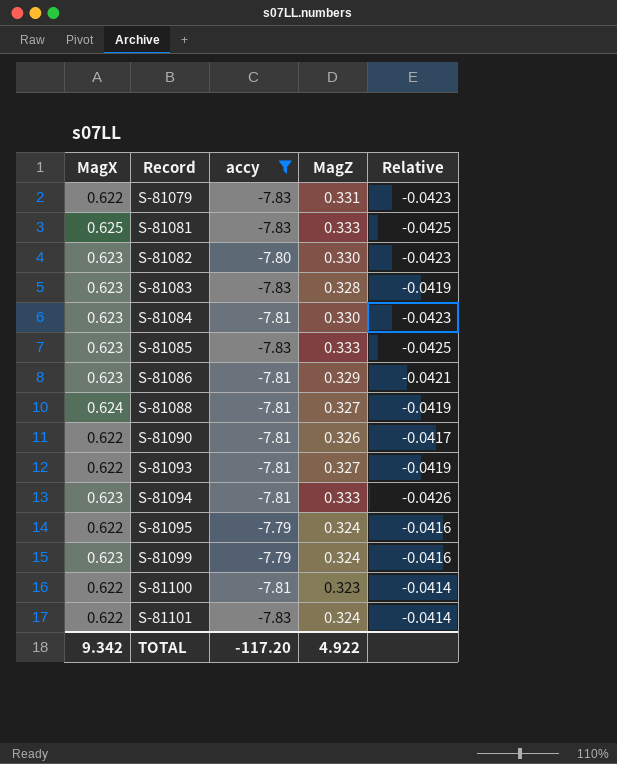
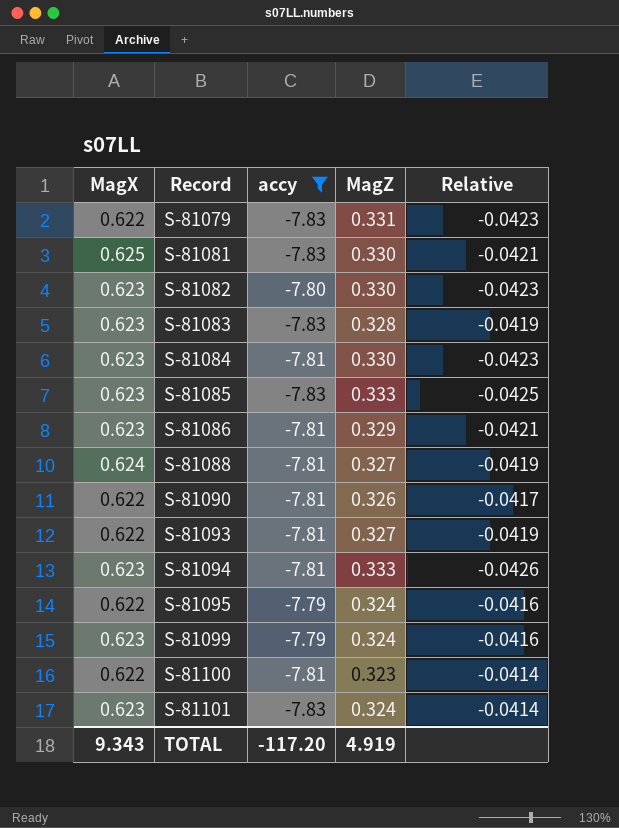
S-81081 | MagZ: 0.333 -> 0.330
S-81081 | Relative: -0.0425 -> -0.0421
S-81101 | MagX: 0.622 -> 0.623
TOTAL | MagX: 9.342 -> 9.343
TOTAL | MagZ: 4.922 -> 4.919

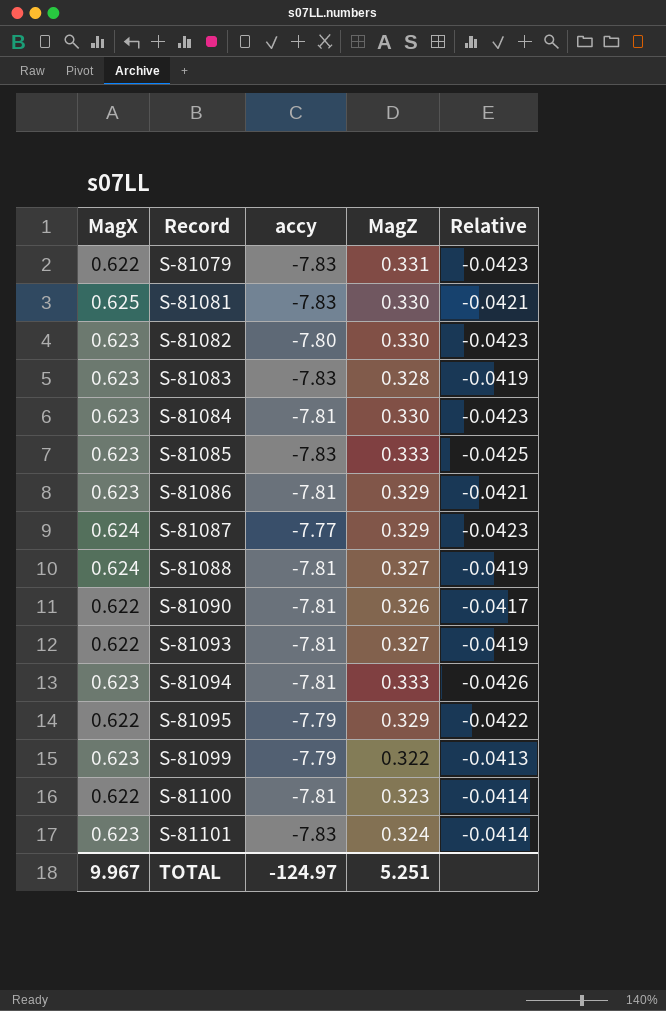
filter: accy != -7.77 -> none
S-81095 | MagZ: 0.324 -> 0.329
S-81095 | Relative: -0.0416 -> -0.0422
S-81099 | MagZ: 0.324 -> 0.322
S-81099 | Relative: -0.0416 -> -0.0413
TOTAL | MagX: 9.343 -> 9.967
TOTAL | accy: -117.20 -> -124.97
TOTAL | MagZ: 4.919 -> 5.251

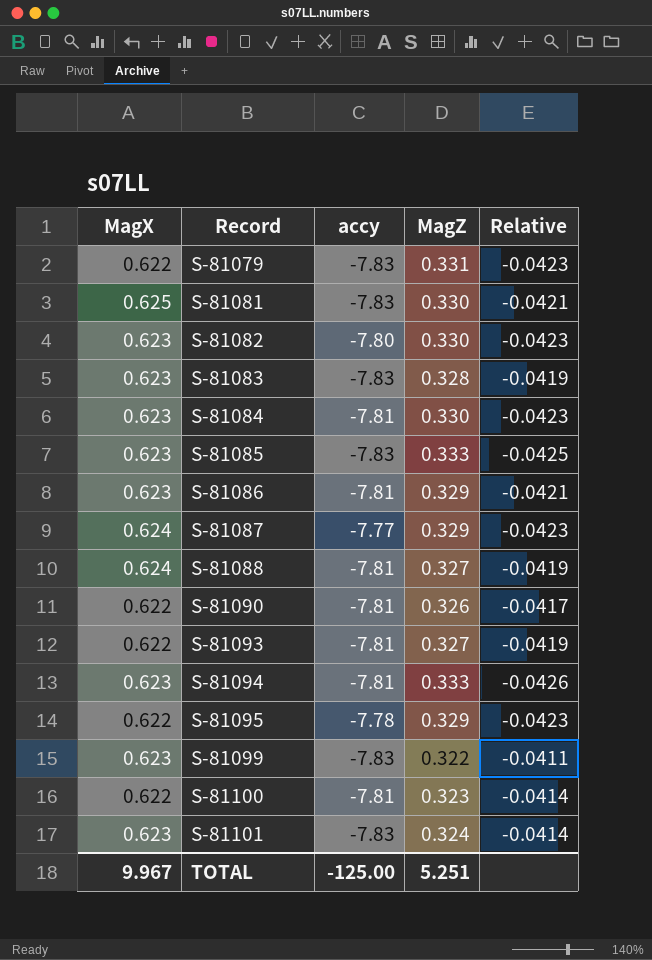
S-81095 | accy: -7.79 -> -7.78
S-81095 | Relative: -0.0422 -> -0.0423
S-81099 | accy: -7.79 -> -7.83
S-81099 | Relative: -0.0413 -> -0.0411
TOTAL | accy: -124.97 -> -125.00

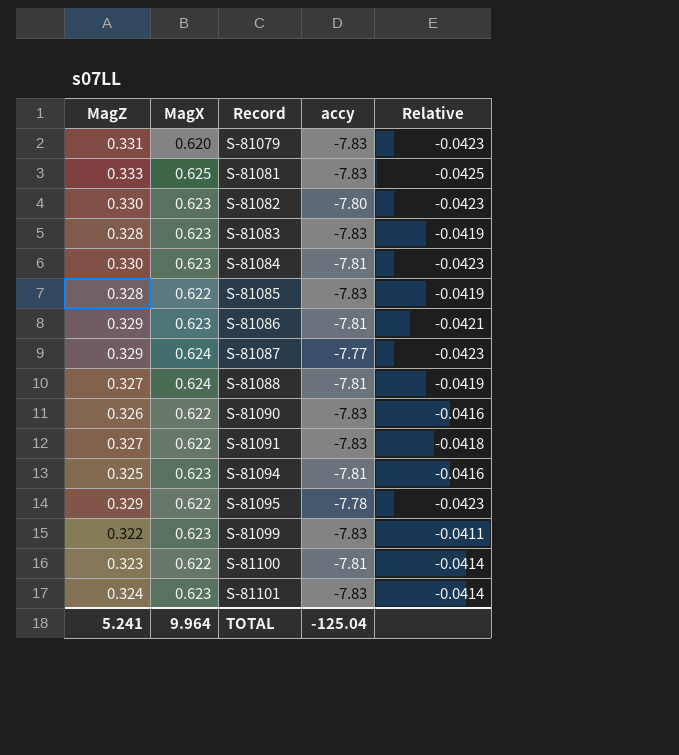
column MagZ | position: 4 -> 1
row S-81093: 0.622 | -7.81 | 0.327 | -0.0419 -> none
S-81079 | MagX: 0.622 -> 0.620
S-81081 | MagZ: 0.330 -> 0.333
S-81081 | Relative: -0.0421 -> -0.0425
S-81085 | MagZ: 0.333 -> 0.328
S-81085 | MagX: 0.623 -> 0.622
S-81085 | Relative: -0.0425 -> -0.0419
S-81090 | accy: -7.81 -> -7.83
S-81090 | Relative: -0.0417 -> -0.0416
row S-81091: none -> 0.327 | 0.622 | -7.83 | -0.0418
S-81094 | MagZ: 0.333 -> 0.325
S-81094 | Relative: -0.0426 -> -0.0416
TOTAL | MagZ: 5.251 -> 5.241
TOTAL | MagX: 9.967 -> 9.964
TOTAL | accy: -125.00 -> -125.04

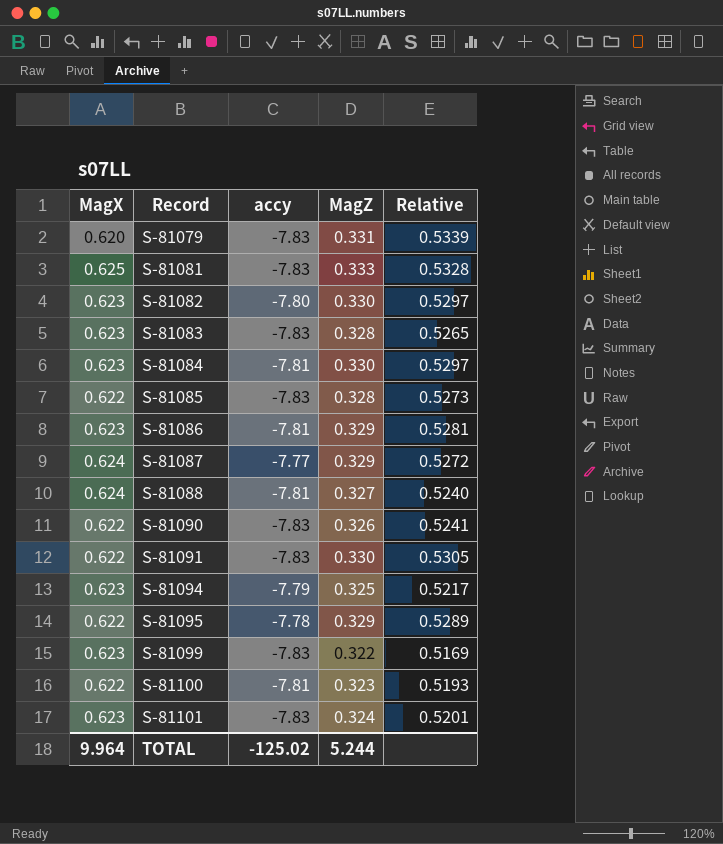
column MagZ | position: 1 -> 4
column Relative | formula: [MagZ] / [accy] -> [MagZ] / [MagX]
S-81091 | MagZ: 0.327 -> 0.330
S-81094 | accy: -7.81 -> -7.79
TOTAL | accy: -125.04 -> -125.02
TOTAL | MagZ: 5.241 -> 5.244

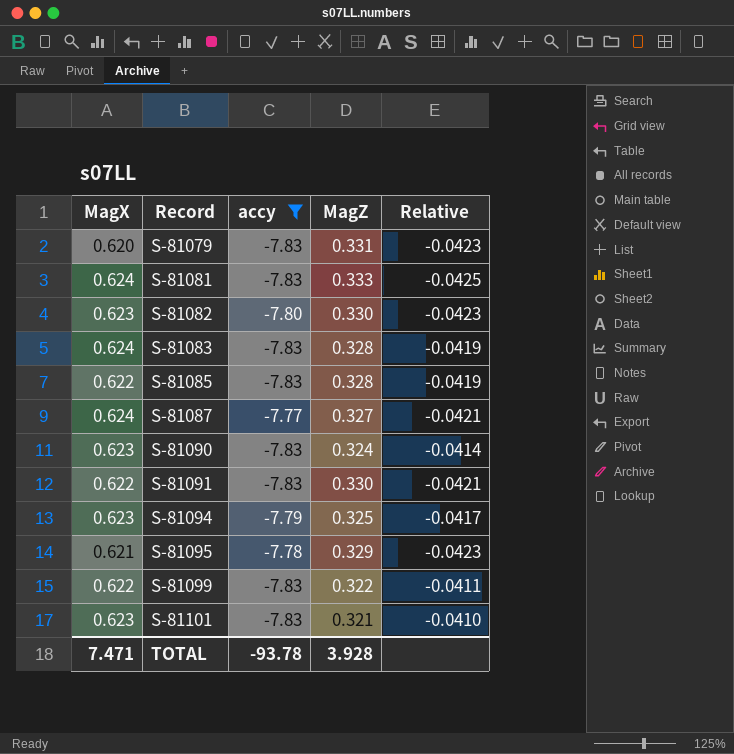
filter: none -> accy != -7.81
column Relative | formula: [MagZ] / [MagX] -> [MagZ] / [accy]
S-81081 | MagX: 0.625 -> 0.624
S-81083 | MagX: 0.623 -> 0.624
S-81087 | MagZ: 0.329 -> 0.327
S-81090 | MagX: 0.622 -> 0.623
S-81090 | MagZ: 0.326 -> 0.324
S-81095 | MagX: 0.622 -> 0.621
S-81099 | MagX: 0.623 -> 0.622
S-81101 | MagZ: 0.324 -> 0.321
TOTAL | MagX: 9.964 -> 7.471
TOTAL | accy: -125.02 -> -93.78
TOTAL | MagZ: 5.244 -> 3.928

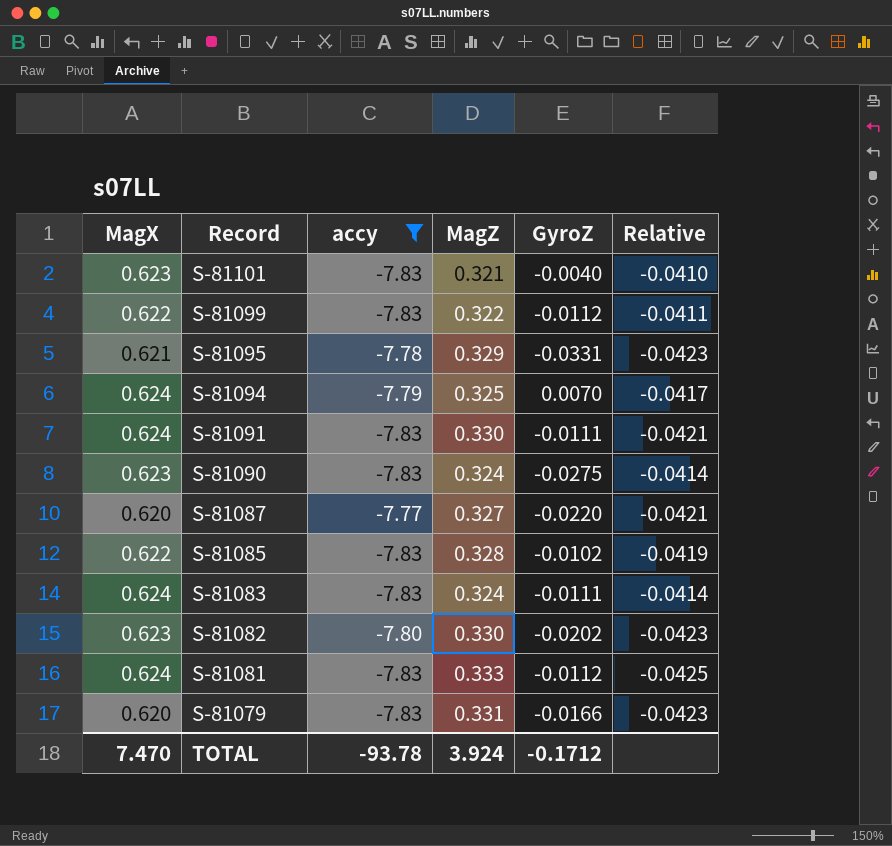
row order: Record ascending -> Record descending
column GyroZ | position: none -> 5
S-81094 | MagX: 0.623 -> 0.624
S-81091 | MagX: 0.622 -> 0.624
S-81087 | MagX: 0.624 -> 0.620
S-81083 | MagZ: 0.328 -> 0.324
S-81083 | Relative: -0.0419 -> -0.0414
TOTAL | MagX: 7.471 -> 7.470
TOTAL | MagZ: 3.928 -> 3.924

